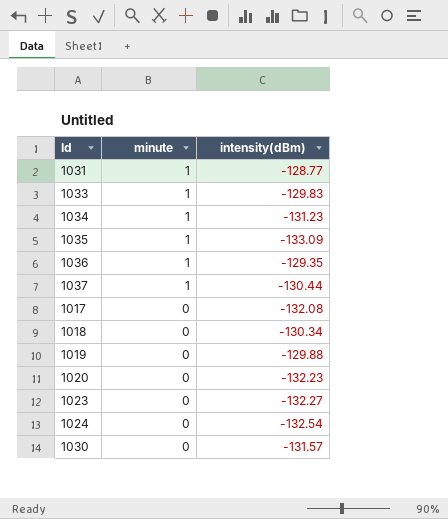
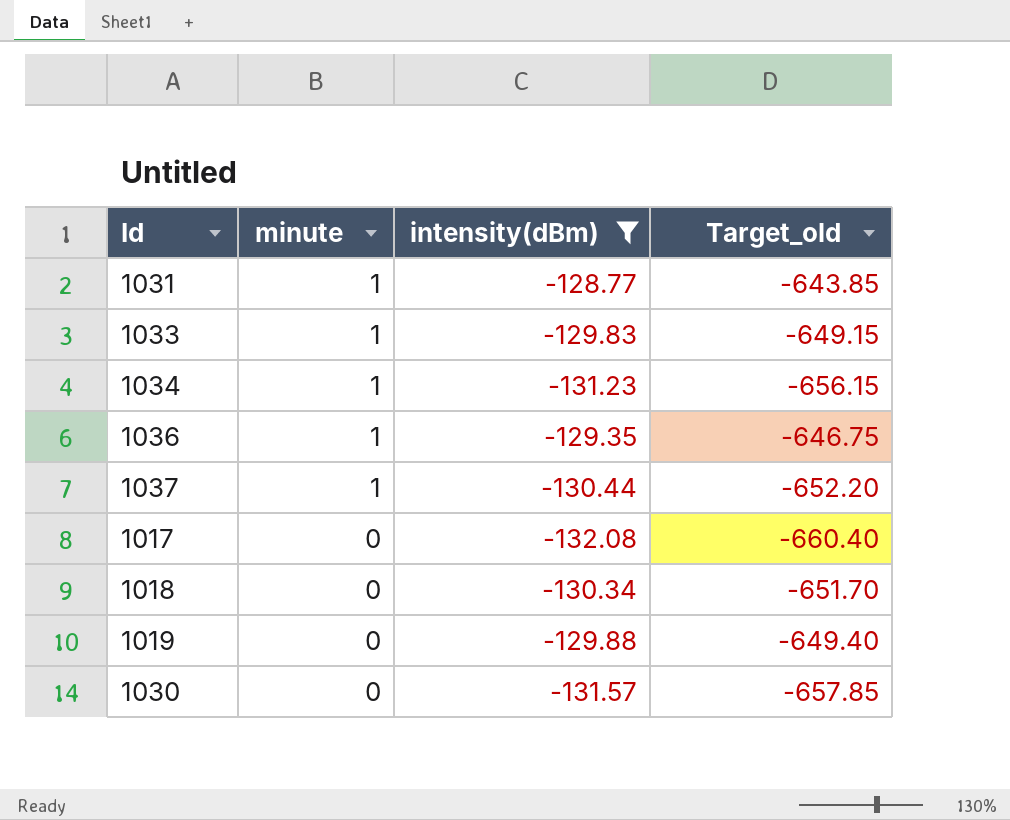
filter: none -> intensity(dBm) >= -132.08
column Target_old | formula: none -> [intensity(dBm)] * 5

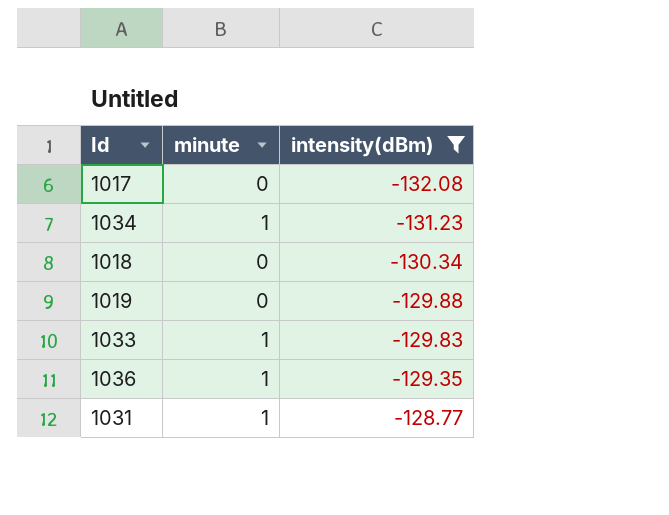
row order: minute descending -> intensity(dBm) ascending
column Target_old | formula: [intensity(dBm)] * 5 -> none
row 1037: 1 | -130.44 | -652.20 -> none
row 1030: 0 | -131.57 | -657.85 -> none

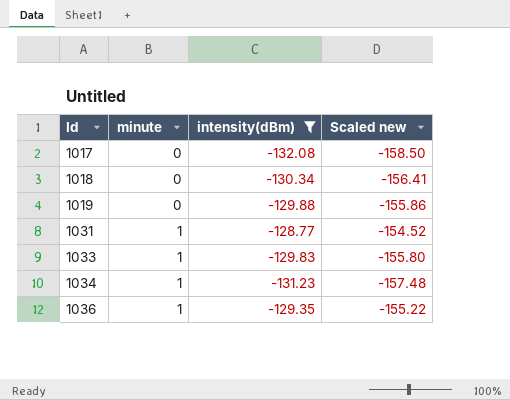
row order: intensity(dBm) ascending -> Id ascending
column Scaled new | formula: none -> [intensity(dBm)] * 1.2

